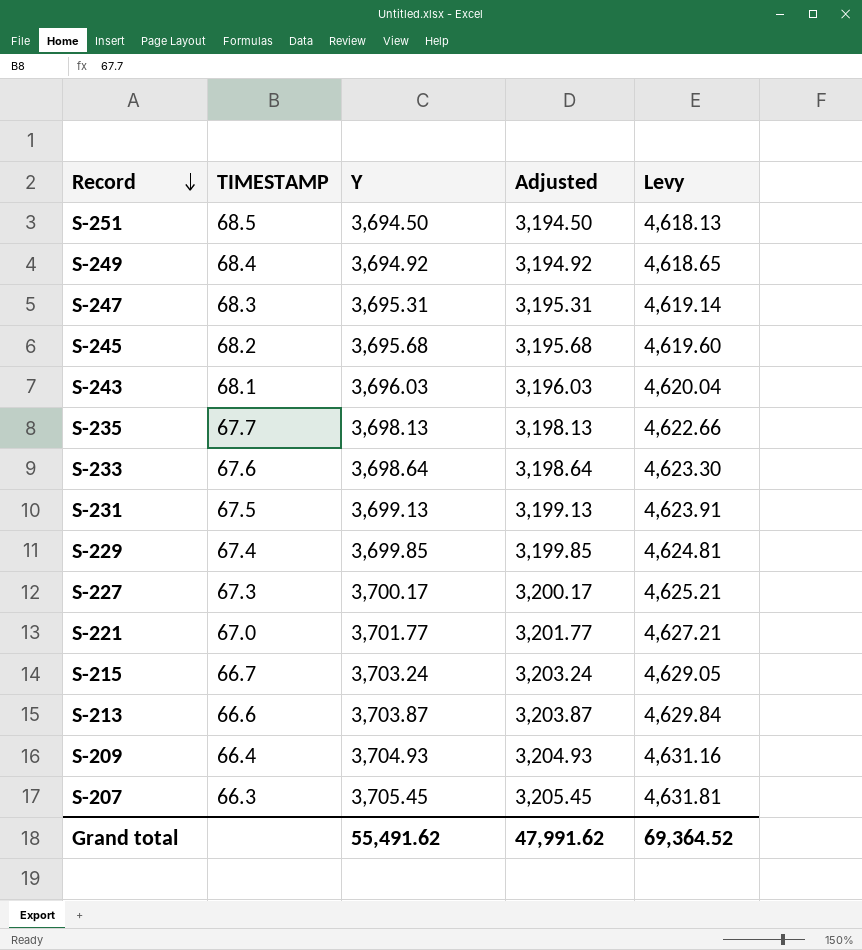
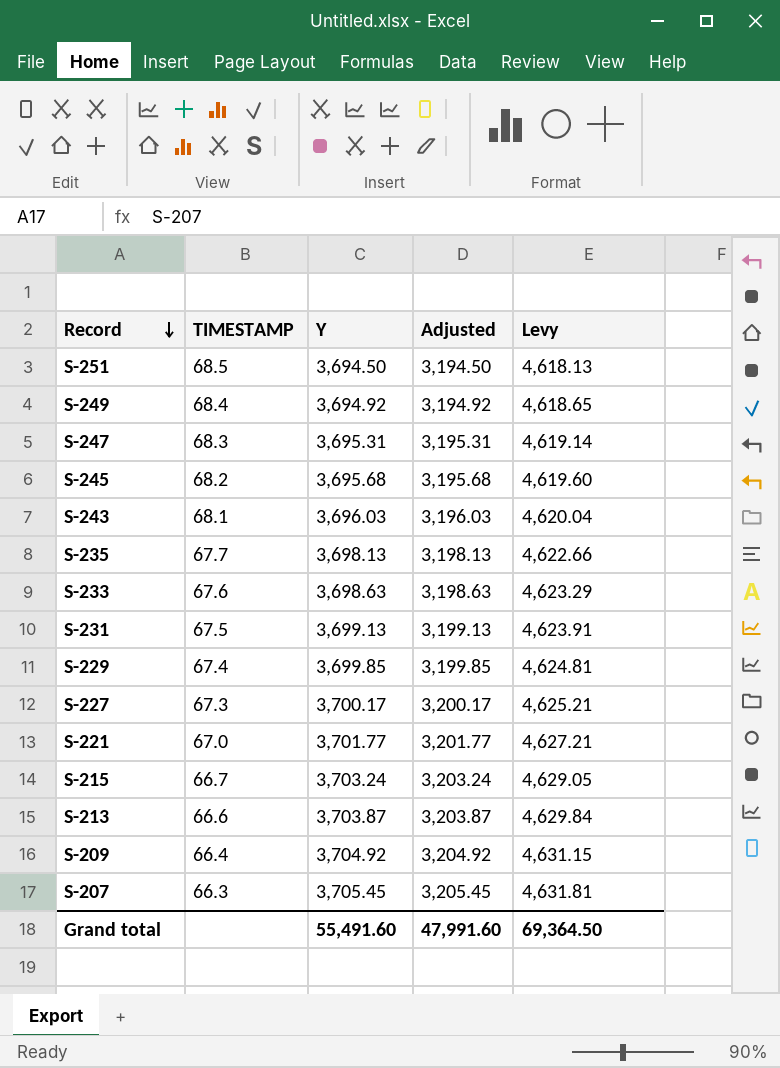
S-233 | Y: 3,698.64 -> 3,698.63
S-233 | Adjusted: 3,198.64 -> 3,198.63
S-233 | Levy: 4,623.30 -> 4,623.29
S-209 | Y: 3,704.93 -> 3,704.92
S-209 | Adjusted: 3,204.93 -> 3,204.92
S-209 | Levy: 4,631.16 -> 4,631.15
Grand total | Y: 55,491.62 -> 55,491.60
Grand total | Adjusted: 47,991.62 -> 47,991.60
Grand total | Levy: 69,364.52 -> 69,364.50

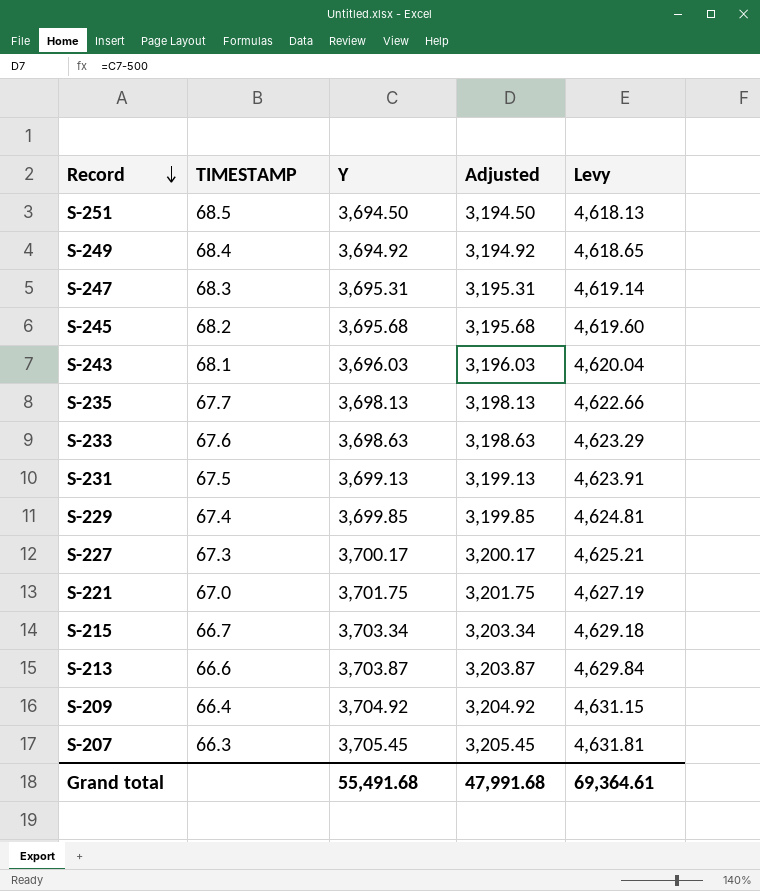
S-221 | Y: 3,701.77 -> 3,701.75
S-221 | Adjusted: 3,201.77 -> 3,201.75
S-221 | Levy: 4,627.21 -> 4,627.19
S-215 | Y: 3,703.24 -> 3,703.34
S-215 | Adjusted: 3,203.24 -> 3,203.34
S-215 | Levy: 4,629.05 -> 4,629.18
Grand total | Y: 55,491.60 -> 55,491.68
Grand total | Adjusted: 47,991.60 -> 47,991.68
Grand total | Levy: 69,364.50 -> 69,364.61

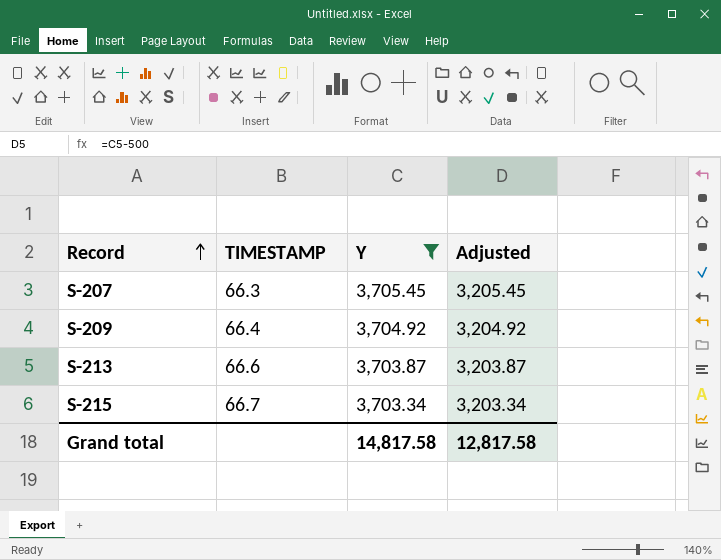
filter: none -> Y >= 3,703.34
row order: Record descending -> Record ascending
column Levy | formula: [Y] * 1.25 -> none
Grand total | Y: 55,491.68 -> 14,817.58
Grand total | Adjusted: 47,991.68 -> 12,817.58

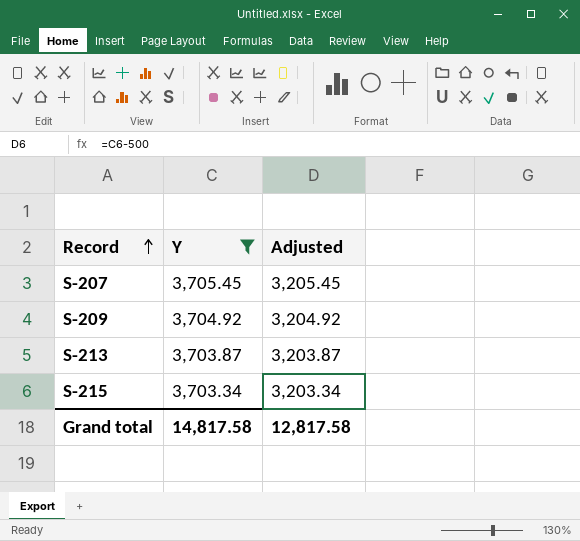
column TIMESTAMP | position: 2 -> none

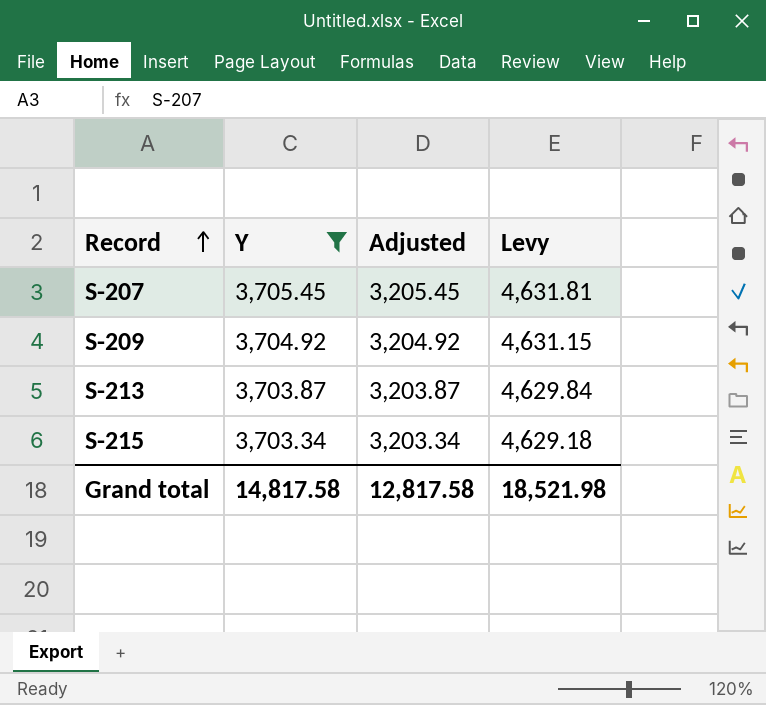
column Levy | formula: none -> [Y] * 1.25

